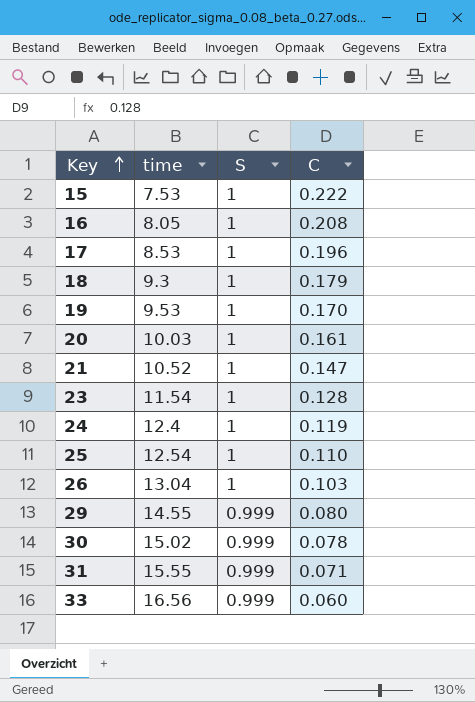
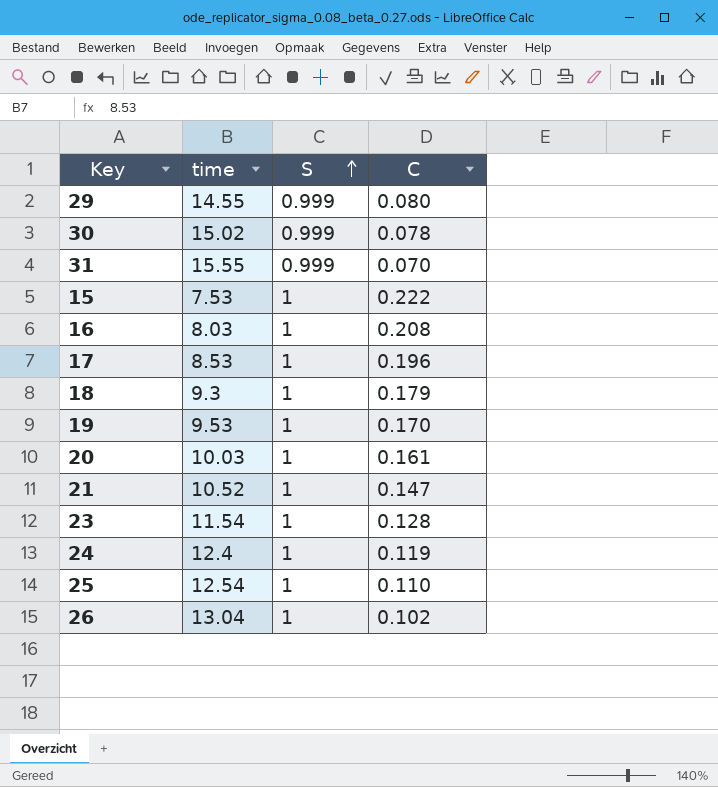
row order: Key ascending -> S ascending
row 33: 16.56 | 0.999 | 0.060 -> none
31 | C: 0.071 -> 0.070
16 | time: 8.05 -> 8.03
26 | C: 0.103 -> 0.102

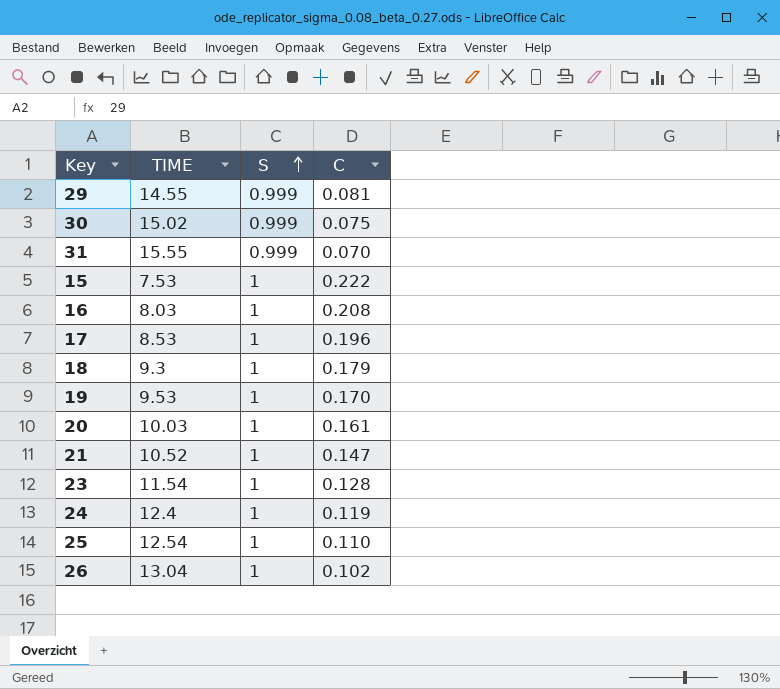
column name: time -> TIME
29 | C: 0.080 -> 0.081
30 | C: 0.078 -> 0.075

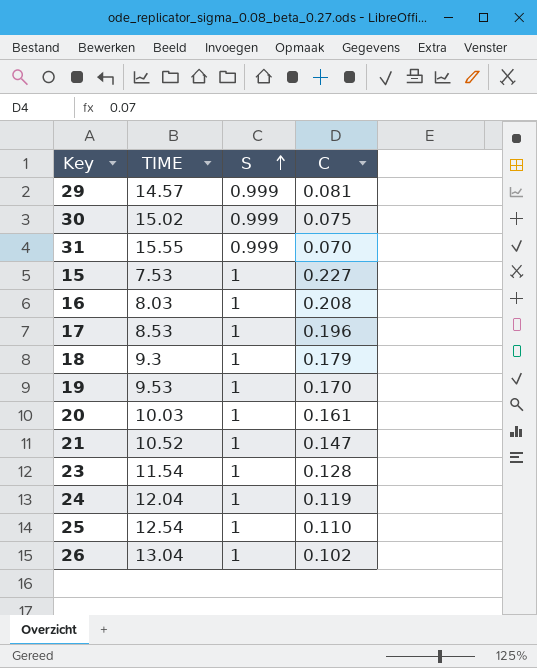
29 | TIME: 14.55 -> 14.57
15 | C: 0.222 -> 0.227
24 | TIME: 12.4 -> 12.04

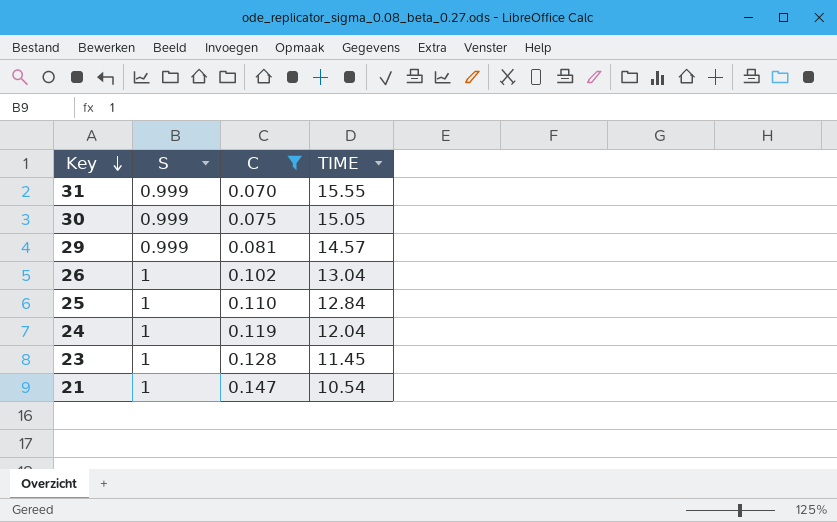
filter: none -> C <= 0.147
row order: S ascending -> Key descending
column TIME | position: 2 -> 4
30 | TIME: 15.02 -> 15.05
25 | TIME: 12.54 -> 12.84
23 | TIME: 11.54 -> 11.45
21 | TIME: 10.52 -> 10.54

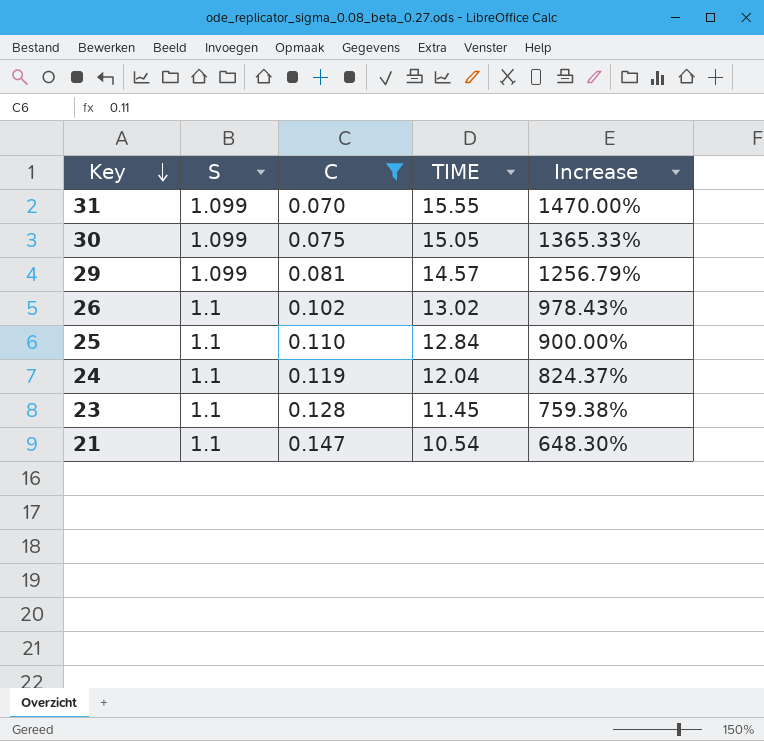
column Increase | formula: none -> ([S] - [C]) / [C]
31 | S: 0.999 -> 1.099
30 | S: 0.999 -> 1.099
29 | S: 0.999 -> 1.099
26 | S: 1 -> 1.1
26 | TIME: 13.04 -> 13.02
25 | S: 1 -> 1.1
24 | S: 1 -> 1.1
23 | S: 1 -> 1.1
21 | S: 1 -> 1.1

